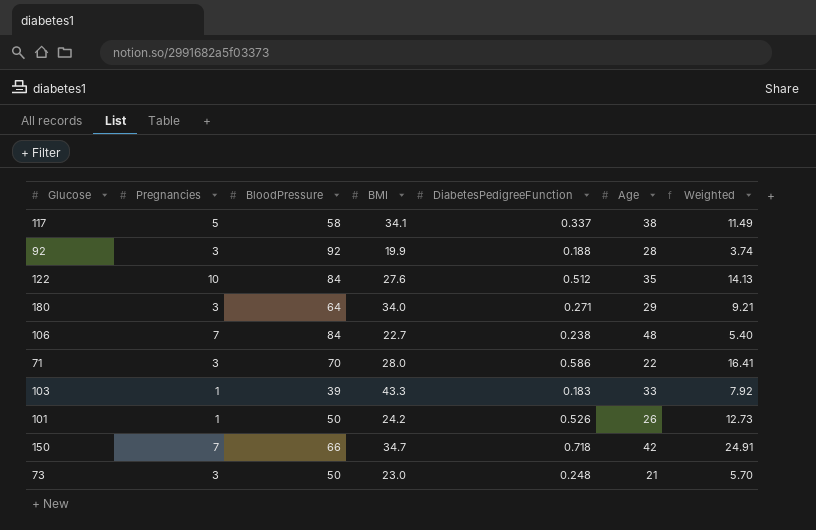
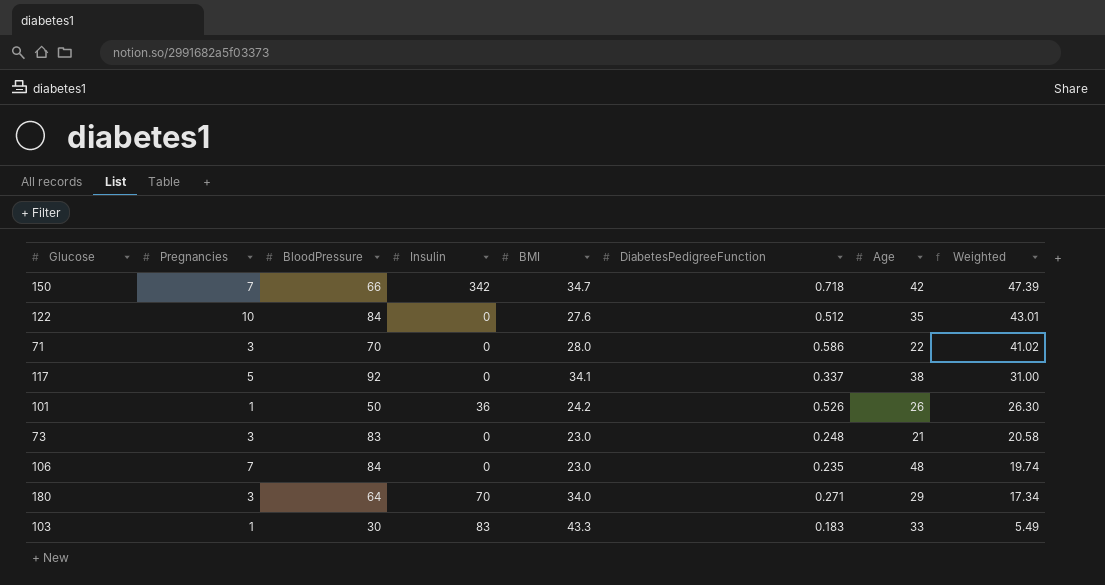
row order: none -> Weighted descending
column Insulin | position: none -> 4
column Weighted | formula: [BMI] * [DiabetesPedigreeFunction] -> [BloodPressure] * [DiabetesPedigreeFunction]
row 92: 3 | 92 | 19.9 | 0.188 | 28 | 3.74 -> none
117 | BloodPressure: 58 -> 92
73 | BloodPressure: 50 -> 83
106 | BMI: 22.7 -> 23.0
106 | DiabetesPedigreeFunction: 0.238 -> 0.235
103 | BloodPressure: 39 -> 30

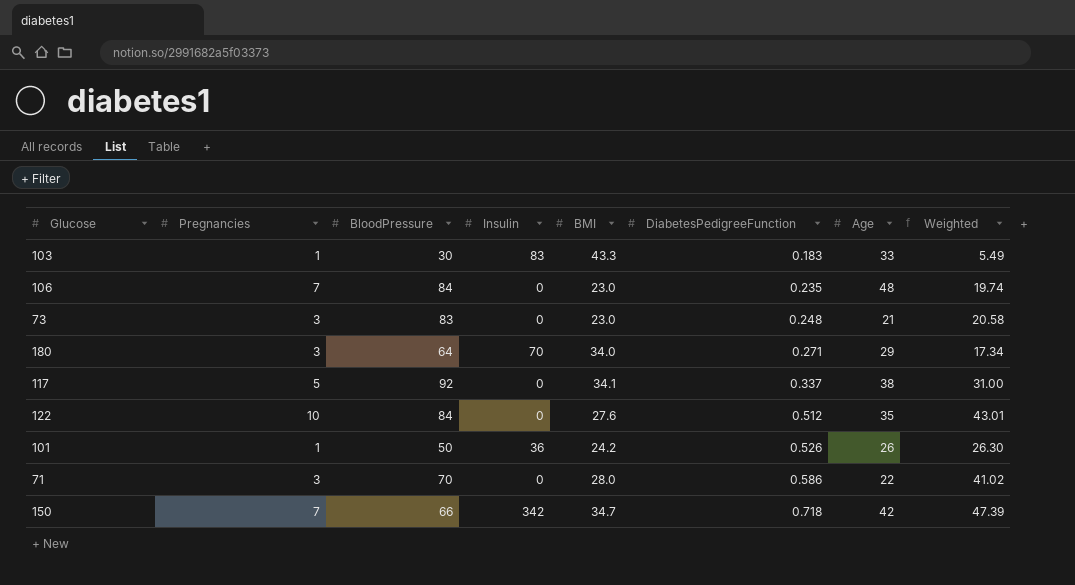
row order: Weighted descending -> DiabetesPedigreeFunction ascending

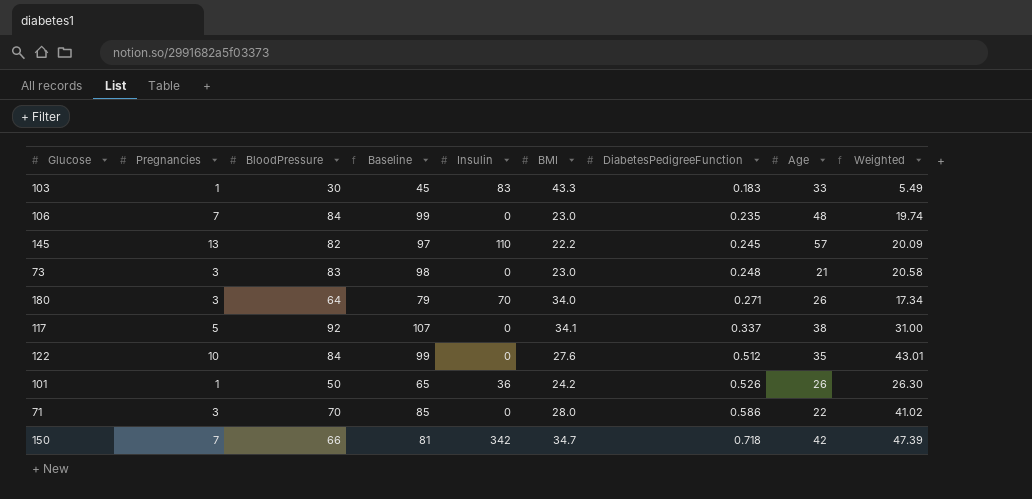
column Baseline | formula: none -> [BloodPressure] + 15
row 145: none -> 13 | 82 | 97 | 110 | 22.2 | 0.245 | 57 | 20.09
180 | Age: 29 -> 26

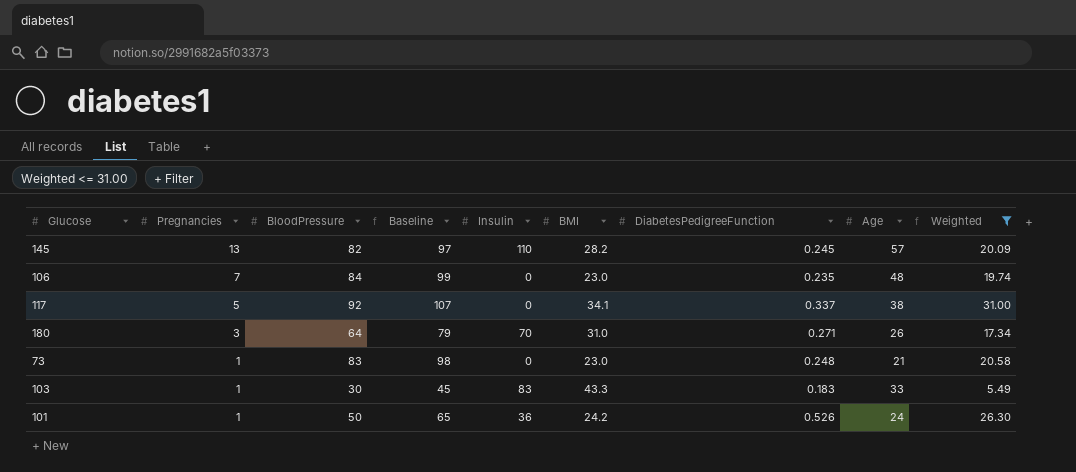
filter: none -> Weighted <= 31.00
row order: DiabetesPedigreeFunction ascending -> Pregnancies descending
145 | BMI: 22.2 -> 28.2
180 | BMI: 34.0 -> 31.0
73 | Pregnancies: 3 -> 1
101 | Age: 26 -> 24

